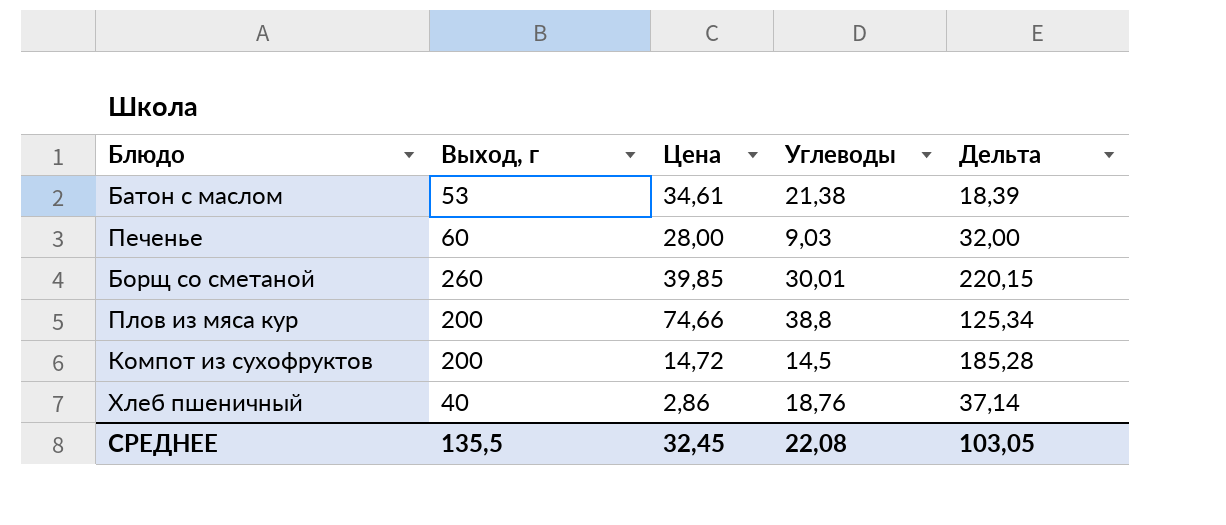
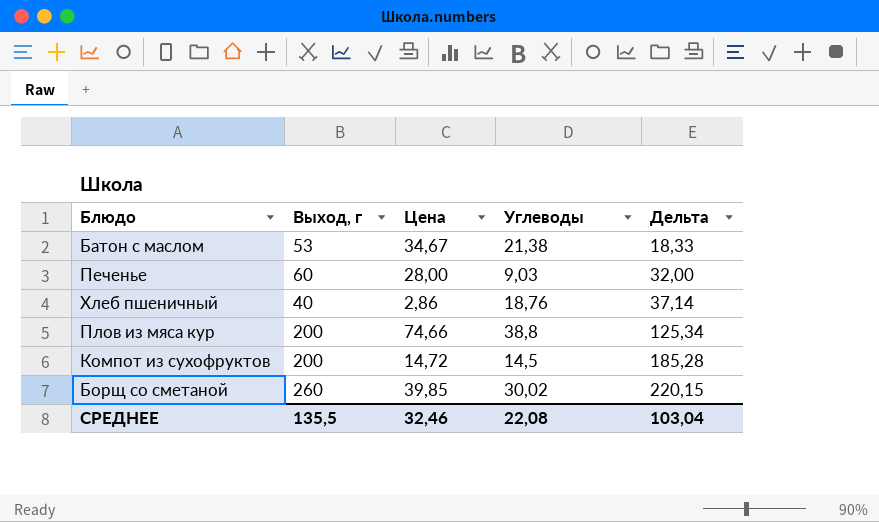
row order: none -> Дельта ascending
Батон с маслом | Цена: 34,61 -> 34,67
Батон с маслом | Дельта: 18,39 -> 18,33
Борщ со сметаной | Углеводы: 30,01 -> 30,02
СРЕДНЕЕ | Цена: 32,45 -> 32,46
СРЕДНЕЕ | Дельта: 103,05 -> 103,04

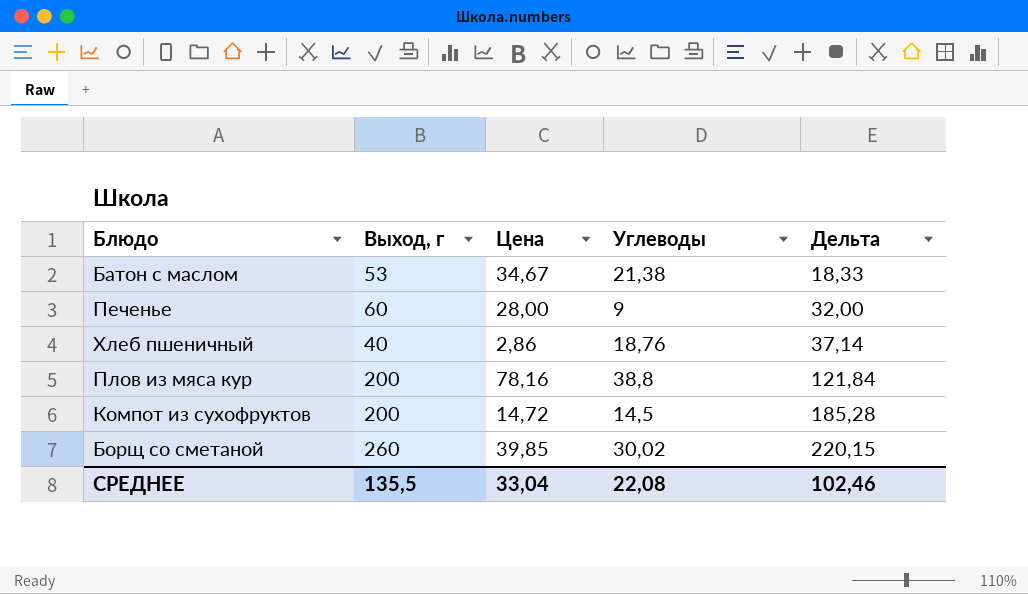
Печенье | Углеводы: 9,03 -> 9
Плов из мяса кур | Цена: 74,66 -> 78,16
Плов из мяса кур | Дельта: 125,34 -> 121,84
СРЕДНЕЕ | Цена: 32,46 -> 33,04
СРЕДНЕЕ | Дельта: 103,04 -> 102,46

